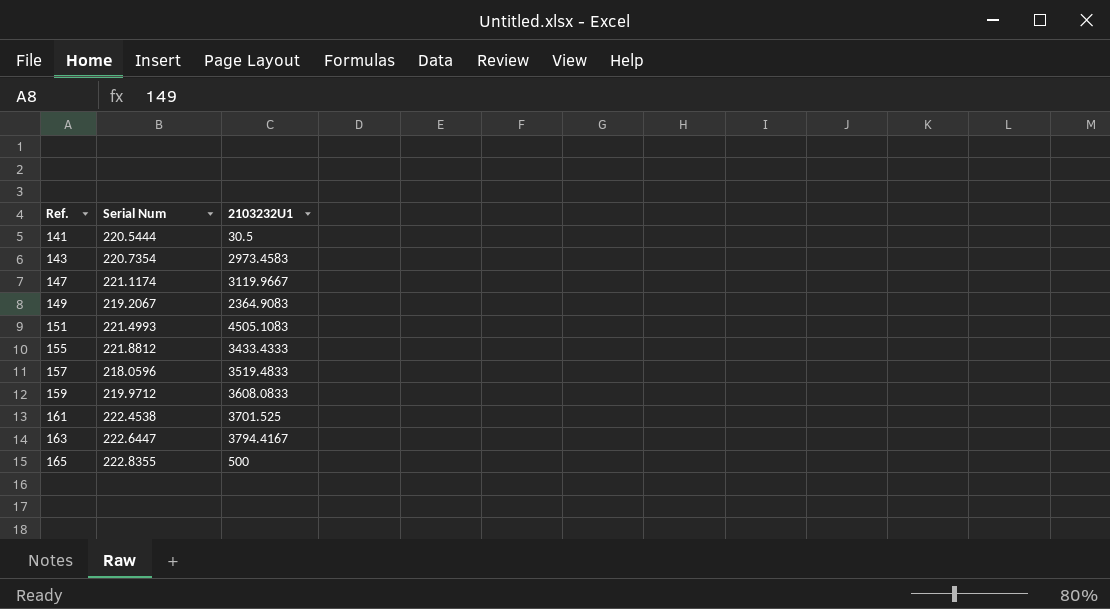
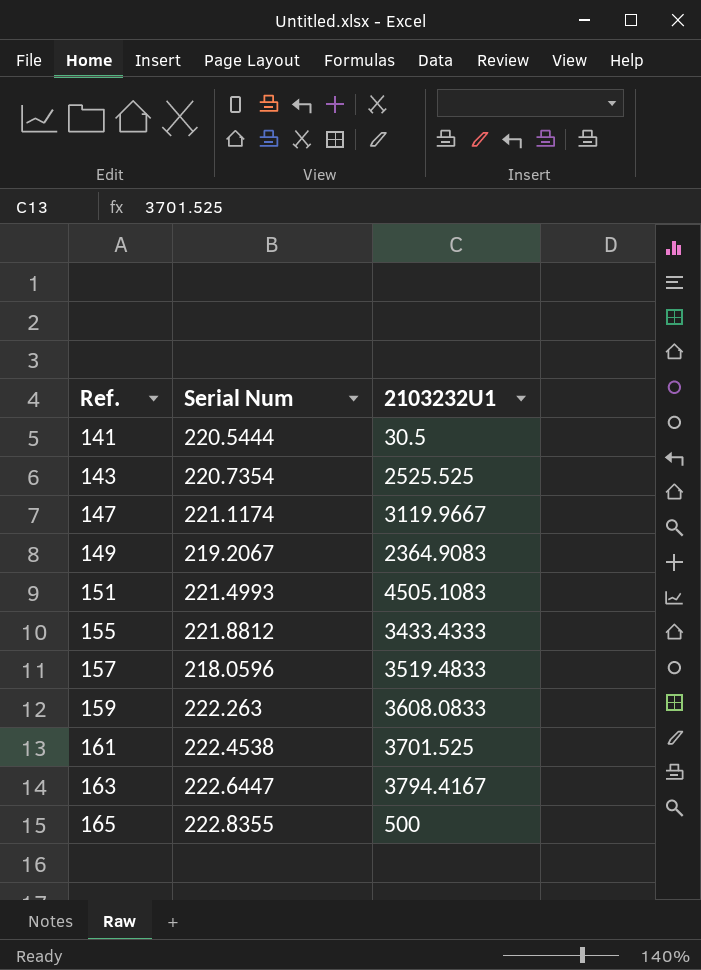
143 | 2103232U1: 2973.4583 -> 2525.525
159 | Serial Num: 219.9712 -> 222.263

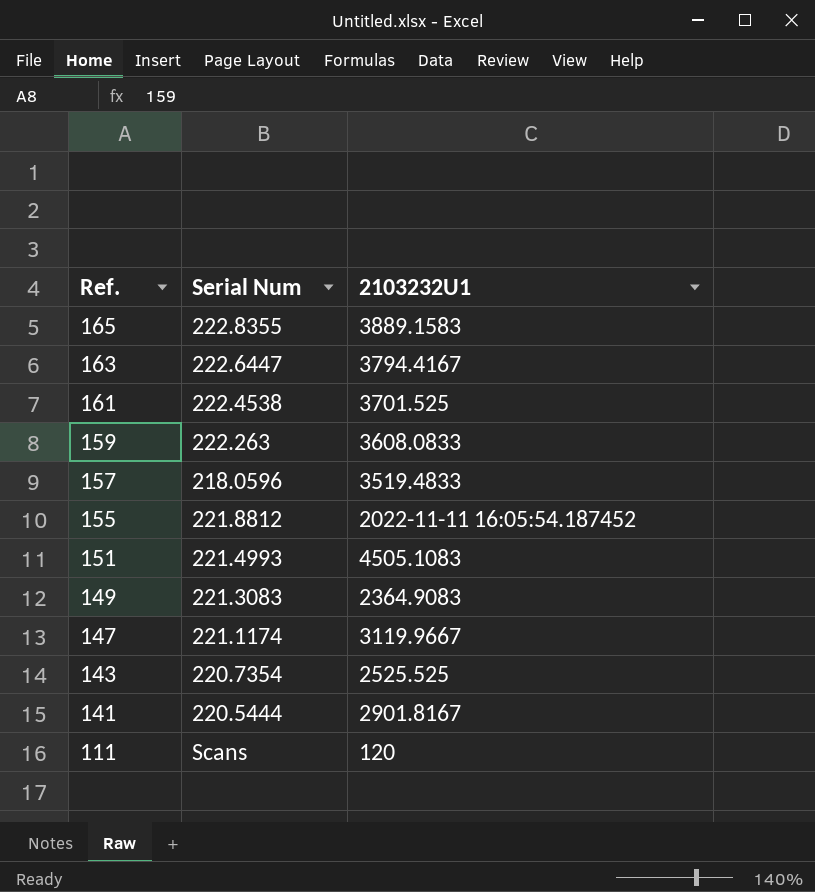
row order: Ref. ascending -> Ref. descending
165 | 2103232U1: 500 -> 3889.1583
155 | 2103232U1: 3433.4333 -> 2022-11-11 16:05:54.187452
149 | Serial Num: 219.2067 -> 221.3083
141 | 2103232U1: 30.5 -> 2901.8167
row 111: none -> Scans | 120

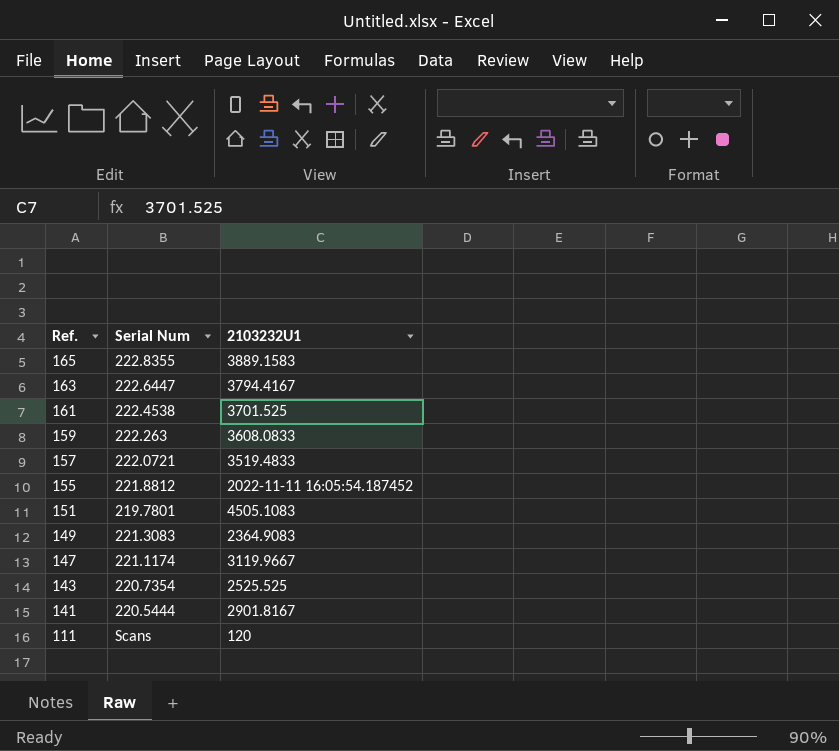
157 | Serial Num: 218.0596 -> 222.0721
151 | Serial Num: 221.4993 -> 219.7801

